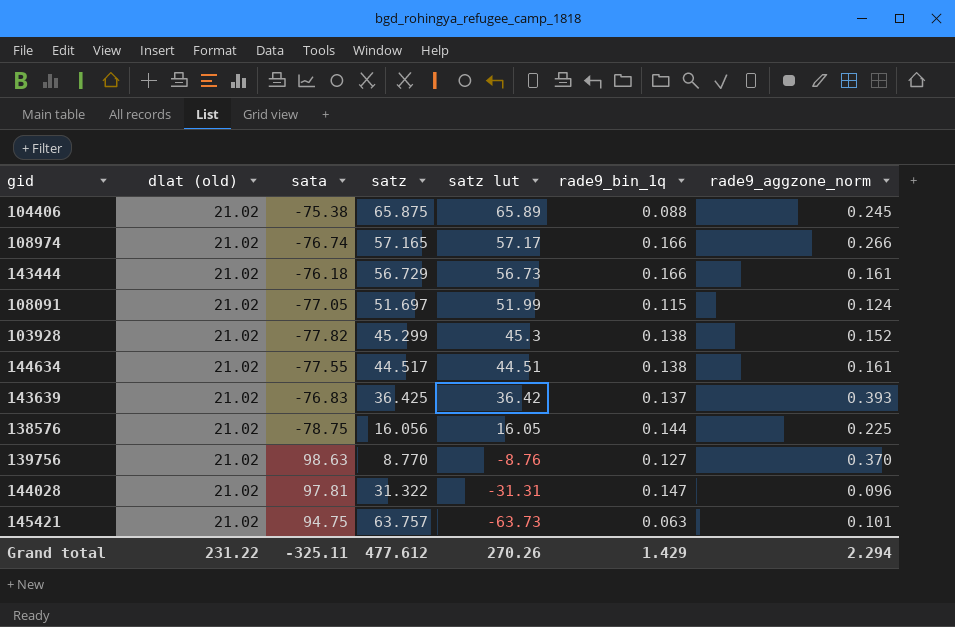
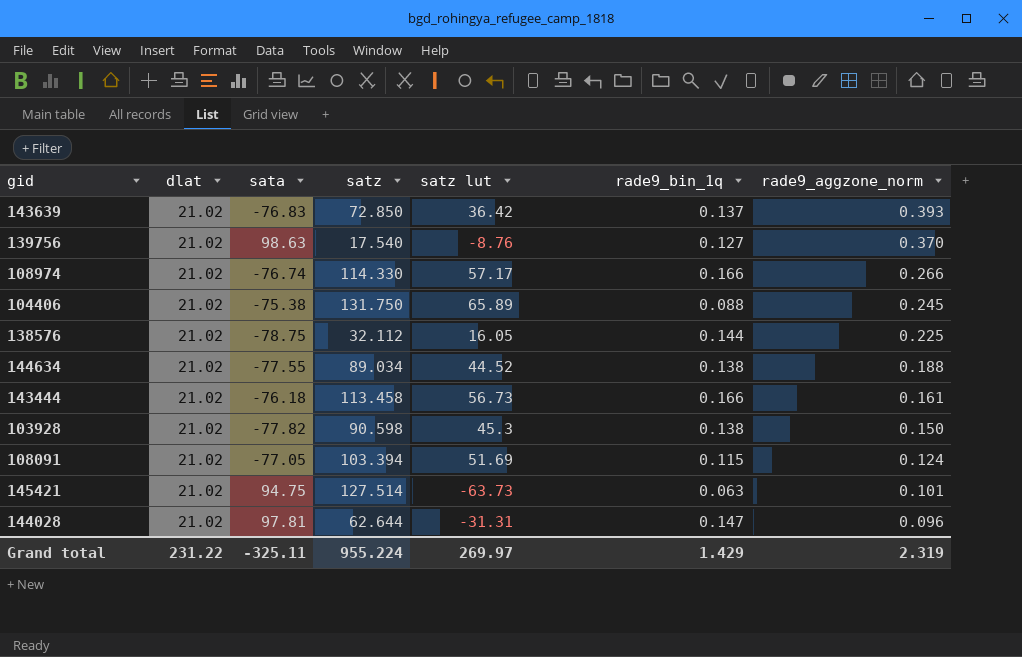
row order: satz lut descending -> rade9_aggzone_norm descending
column name: dlat (old) -> dlat
143639 | satz: 36.425 -> 72.850
139756 | satz: 8.770 -> 17.540
108974 | satz: 57.165 -> 114.330
104406 | satz: 65.875 -> 131.750
138576 | satz: 16.056 -> 32.112
144634 | satz: 44.517 -> 89.034
144634 | satz lut: 44.51 -> 44.52
144634 | rade9_aggzone_norm: 0.161 -> 0.188
143444 | satz: 56.729 -> 113.458
103928 | satz: 45.299 -> 90.598
103928 | rade9_aggzone_norm: 0.152 -> 0.150
108091 | satz: 51.697 -> 103.394
108091 | satz lut: 51.99 -> 51.69
145421 | satz: 63.757 -> 127.514
144028 | satz: 31.322 -> 62.644
Grand total | satz: 477.612 -> 955.224
Grand total | satz lut: 270.26 -> 269.97
Grand total | rade9_aggzone_norm: 2.294 -> 2.319

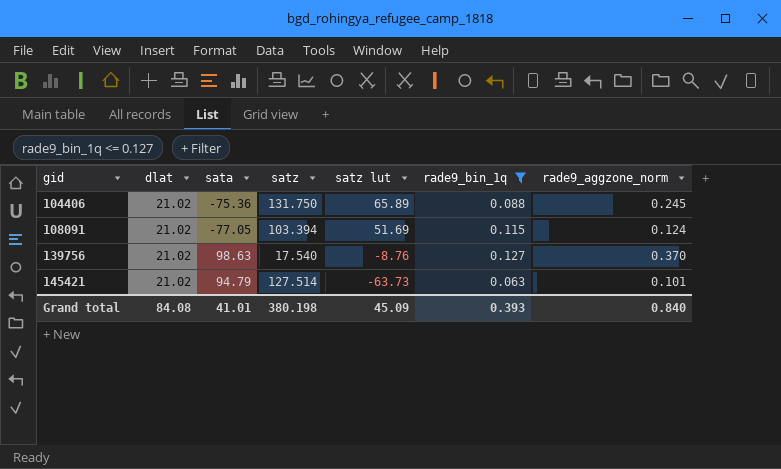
filter: none -> rade9_bin_1q <= 0.127
row order: rade9_aggzone_norm descending -> gid ascending
104406 | sata: -75.38 -> -75.36
145421 | sata: 94.75 -> 94.79
Grand total | dlat: 231.22 -> 84.08
Grand total | sata: -325.11 -> 41.01
Grand total | satz: 955.224 -> 380.198
Grand total | satz lut: 269.97 -> 45.09
Grand total | rade9_bin_1q: 1.429 -> 0.393
Grand total | rade9_aggzone_norm: 2.319 -> 0.840

